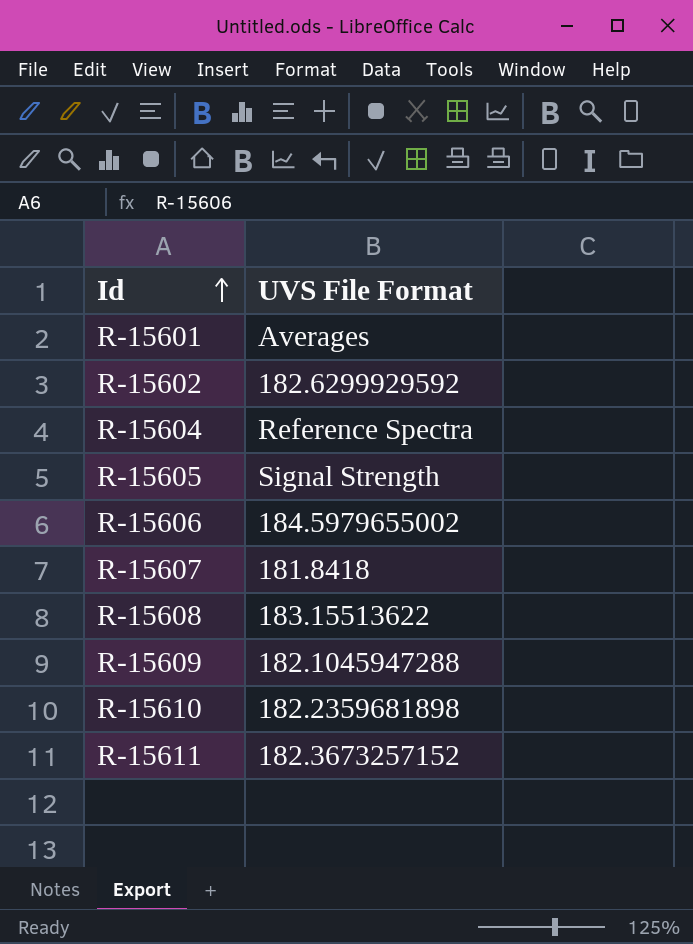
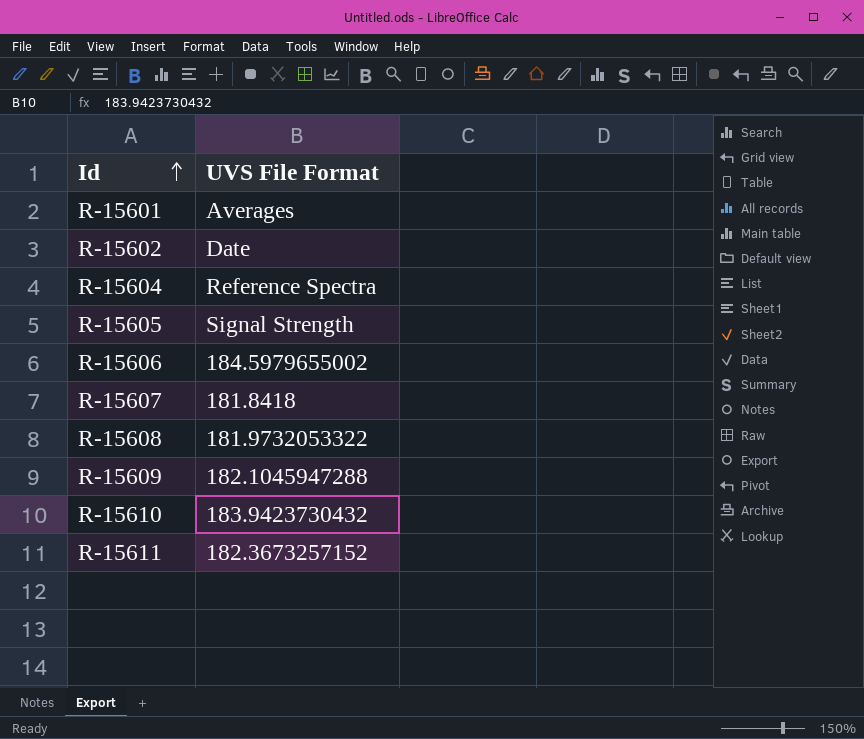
R-15602 | UVS File Format: 182.6299929592 -> Date
R-15608 | UVS File Format: 183.15513622 -> 181.9732053322
R-15610 | UVS File Format: 182.2359681898 -> 183.9423730432

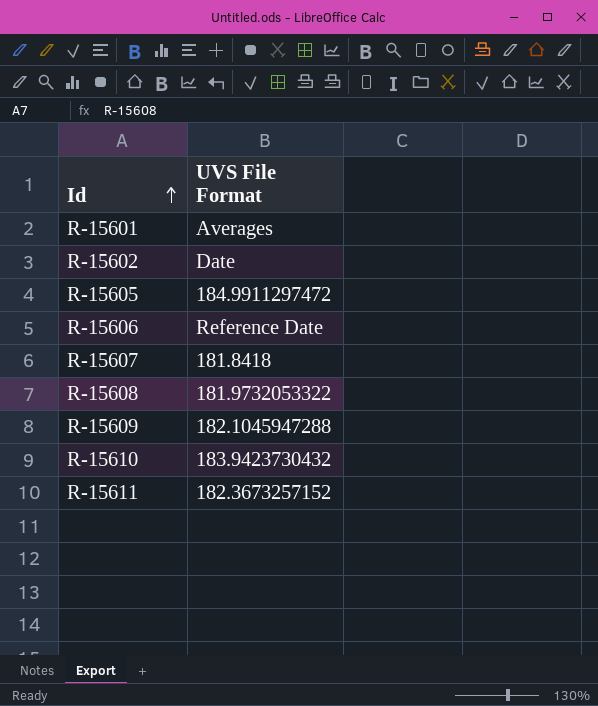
row R-15604: Reference Spectra -> none
R-15605 | UVS File Format: Signal Strength -> 184.9911297472
R-15606 | UVS File Format: 184.5979655002 -> Reference Date

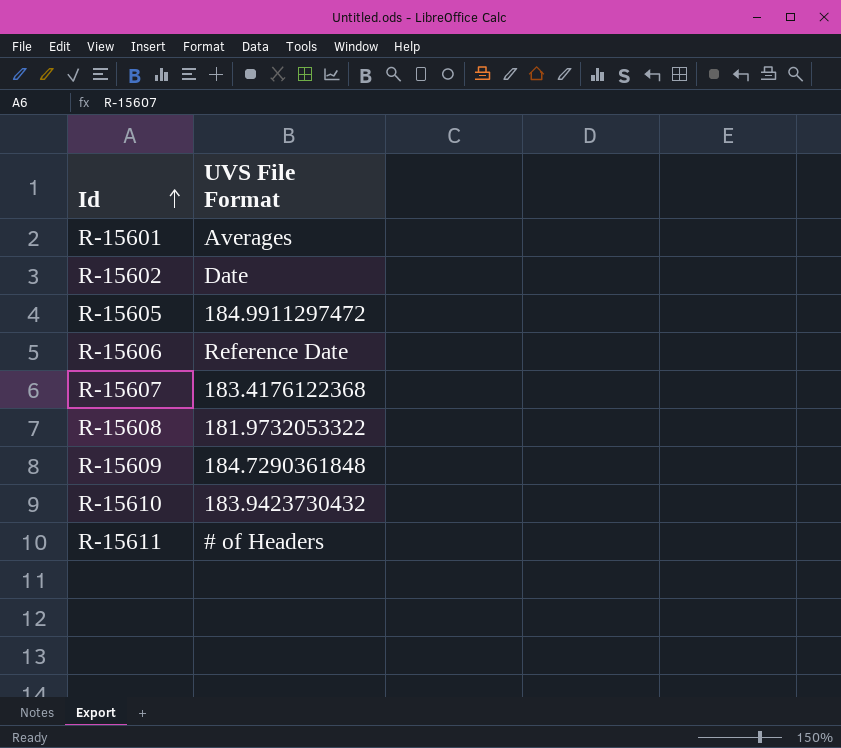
R-15607 | UVS File Format: 181.8418 -> 183.4176122368
R-15609 | UVS File Format: 182.1045947288 -> 184.7290361848
R-15611 | UVS File Format: 182.3673257152 -> # of Headers

